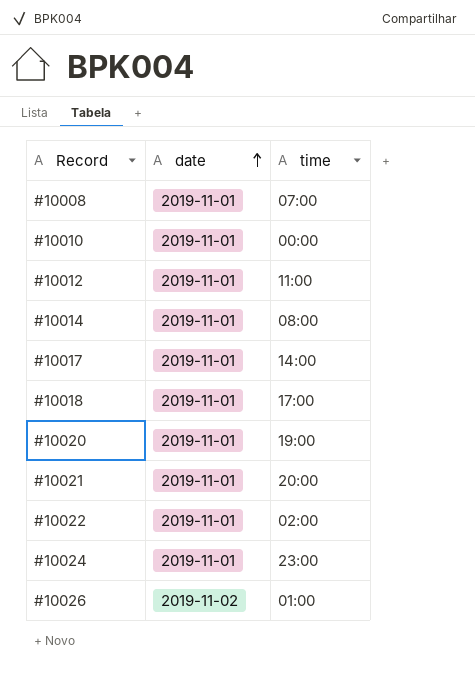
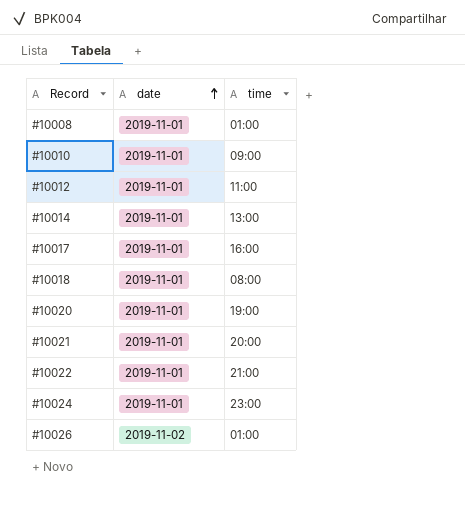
#10008 | time: 07:00 -> 01:00
#10010 | time: 00:00 -> 09:00
#10014 | time: 08:00 -> 13:00
#10017 | time: 14:00 -> 16:00
#10018 | time: 17:00 -> 08:00
#10022 | time: 02:00 -> 21:00

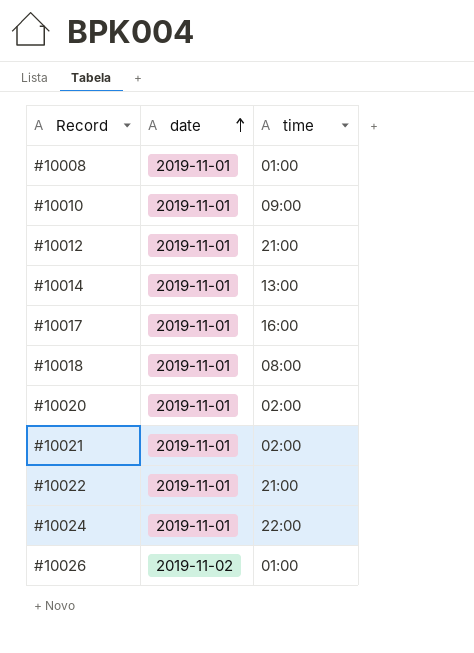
#10012 | time: 11:00 -> 21:00
#10020 | time: 19:00 -> 02:00
#10021 | time: 20:00 -> 02:00
#10024 | time: 23:00 -> 22:00

